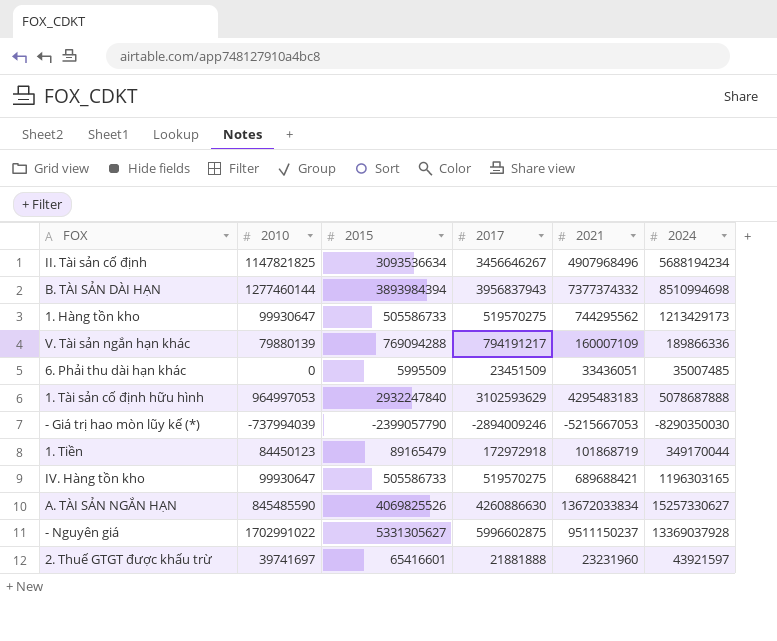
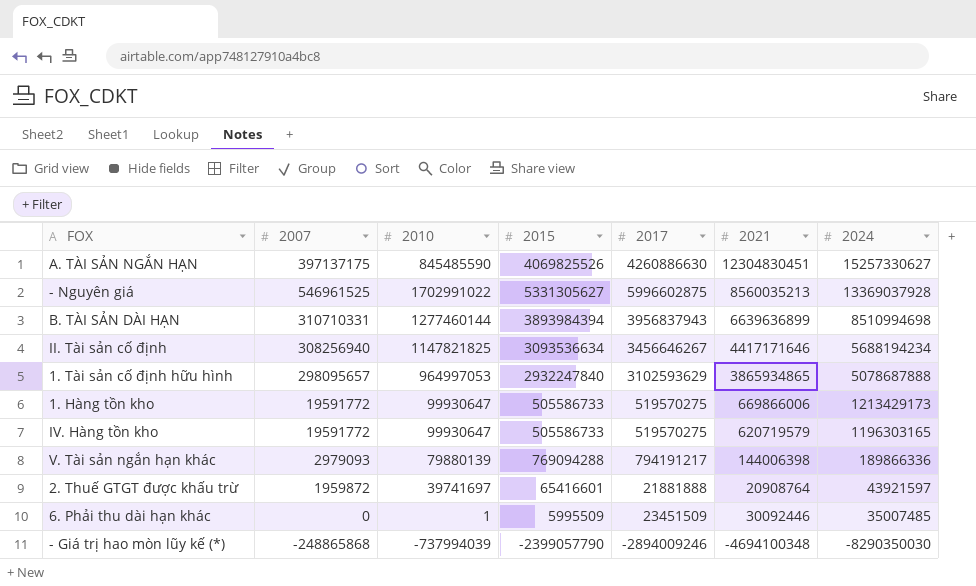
row order: none -> 2024 descending
column 2007 | position: none -> 2
row 1. Tiền: 84450123 | 89165479 | 172972918 | 101868719 | 349170044 -> none
A. TÀI SẢN NGẮN HẠN | 2021: 13672033834 -> 12304830451
- Nguyên giá | 2021: 9511150237 -> 8560035213
B. TÀI SẢN DÀI HẠN | 2021: 7377374332 -> 6639636899
II. Tài sản cố định | 2021: 4907968496 -> 4417171646
1. Tài sản cố định hữu hình | 2021: 4295483183 -> 3865934865
1. Hàng tồn kho | 2021: 744295562 -> 669866006
IV. Hàng tồn kho | 2021: 689688421 -> 620719579
V. Tài sản ngắn hạn khác | 2021: 160007109 -> 144006398
2. Thuế GTGT được khấu trừ | 2021: 23231960 -> 20908764
6. Phải thu dài hạn khác | 2010: 0 -> 1
6. Phải thu dài hạn khác | 2021: 33436051 -> 30092446
- Giá trị hao mòn lũy kế (*) | 2021: -5215667053 -> -4694100348

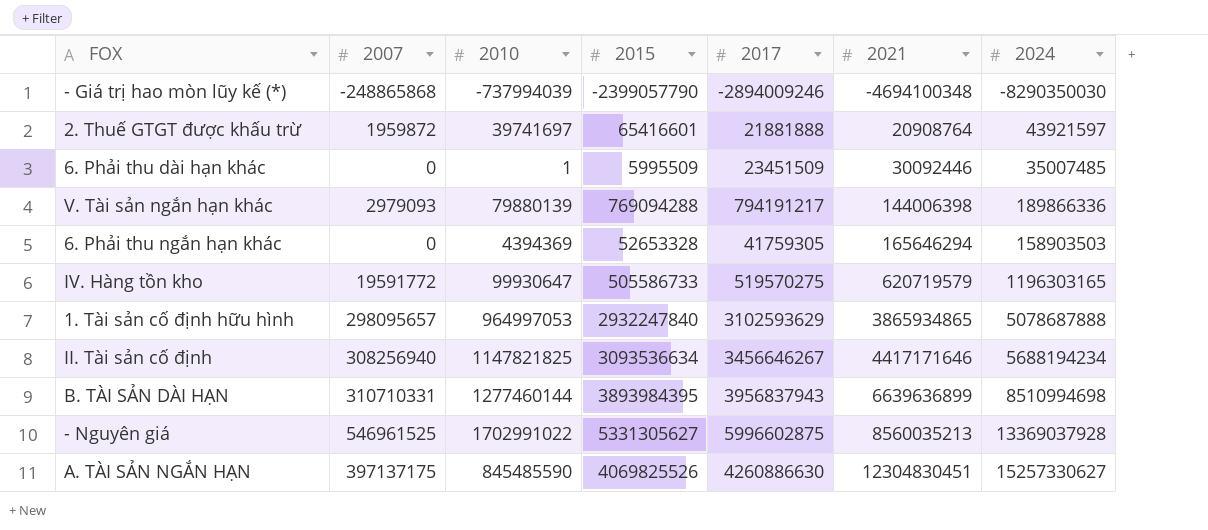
row order: 2024 descending -> 2021 ascending
row 1. Hàng tồn kho: 19591772 | 99930647 | 505586733 | 519570275 | 669866006 | 1213429173 -> none
row 6. Phải thu ngắn hạn khác: none -> 0 | 4394369 | 52653328 | 41759305 | 165646294 | 158903503
B. TÀI SẢN DÀI HẠN | 2015: 3893984394 -> 3893984395

